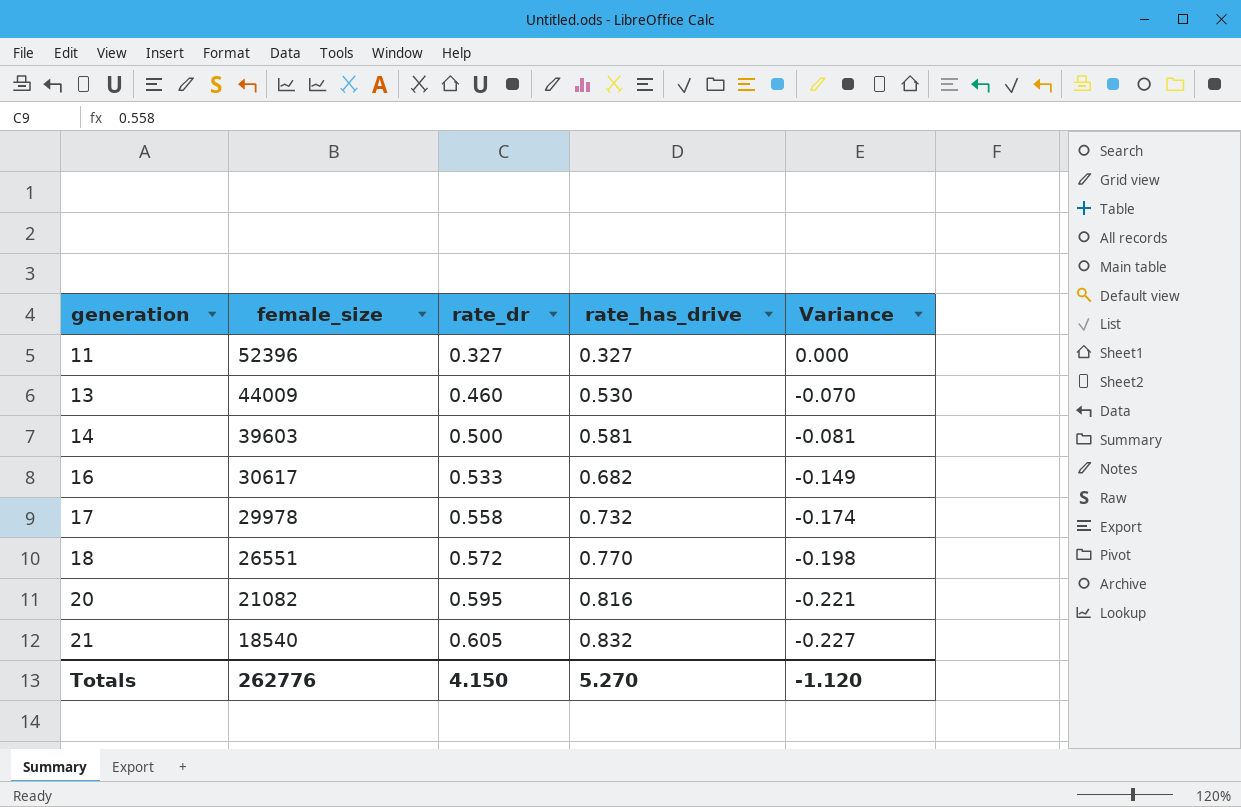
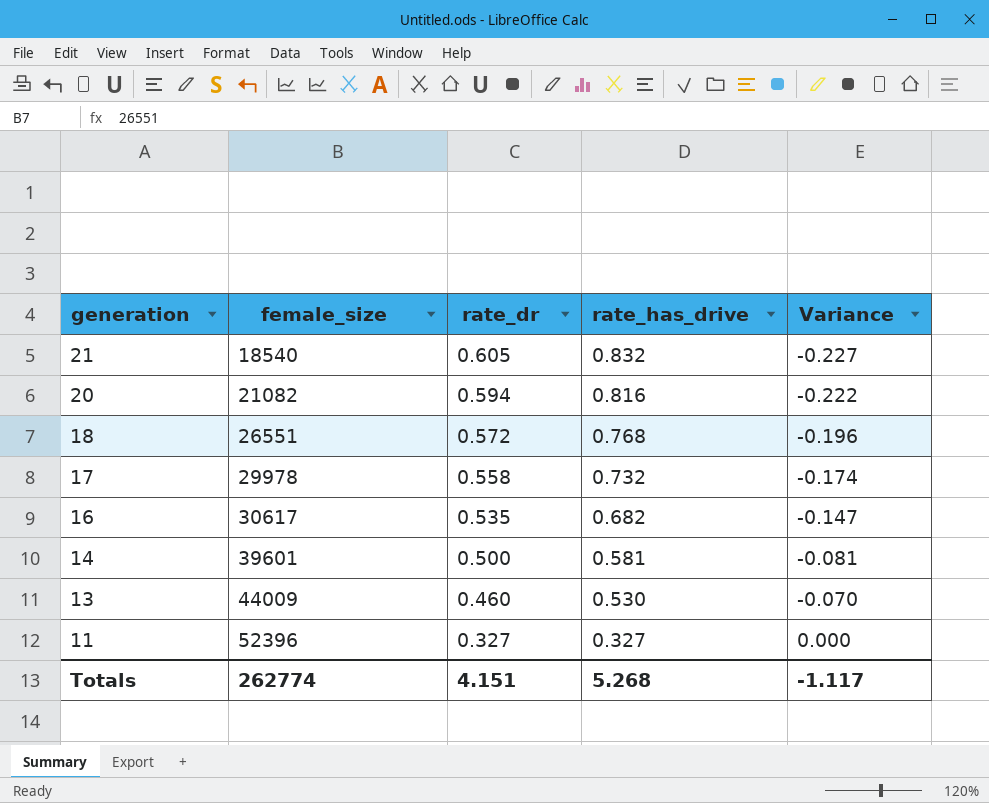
row order: generation ascending -> generation descending
20 | rate_dr: 0.595 -> 0.594
20 | Variance: -0.221 -> -0.222
18 | rate_has_drive: 0.770 -> 0.768
18 | Variance: -0.198 -> -0.196
16 | rate_dr: 0.533 -> 0.535
16 | Variance: -0.149 -> -0.147
14 | female_size: 39603 -> 39601
Totals | female_size: 262776 -> 262774
Totals | rate_dr: 4.150 -> 4.151
Totals | rate_has_drive: 5.270 -> 5.268
Totals | Variance: -1.120 -> -1.117

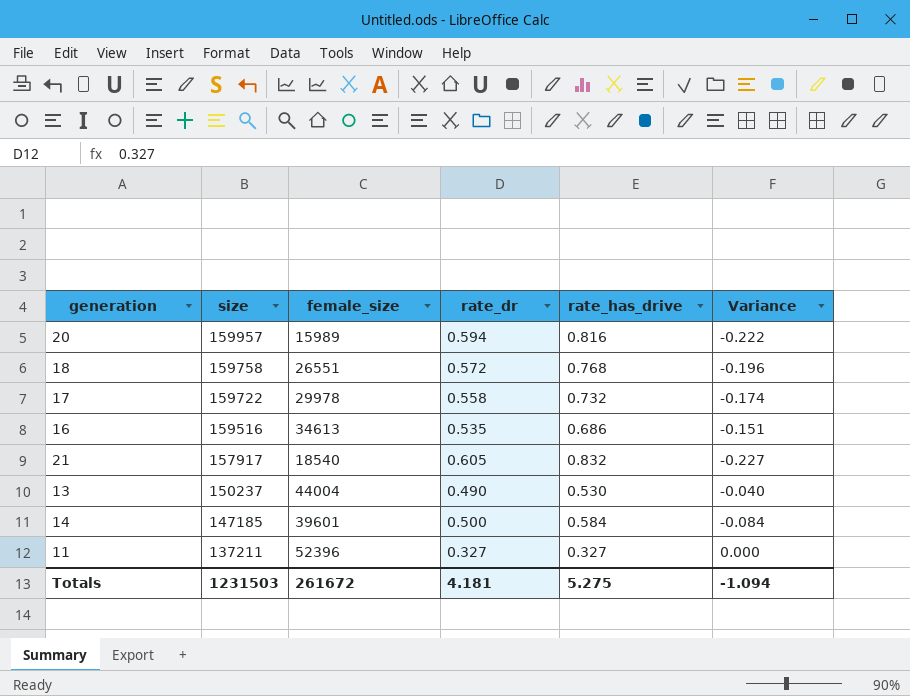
row order: generation descending -> size descending
column size | position: none -> 2
20 | female_size: 21082 -> 15989
16 | female_size: 30617 -> 34613
16 | rate_has_drive: 0.682 -> 0.686
16 | Variance: -0.147 -> -0.151
13 | female_size: 44009 -> 44004
13 | rate_dr: 0.460 -> 0.490
13 | Variance: -0.070 -> -0.040
14 | rate_has_drive: 0.581 -> 0.584
14 | Variance: -0.081 -> -0.084
Totals | female_size: 262774 -> 261672
Totals | rate_dr: 4.151 -> 4.181
Totals | rate_has_drive: 5.268 -> 5.275
Totals | Variance: -1.117 -> -1.094

